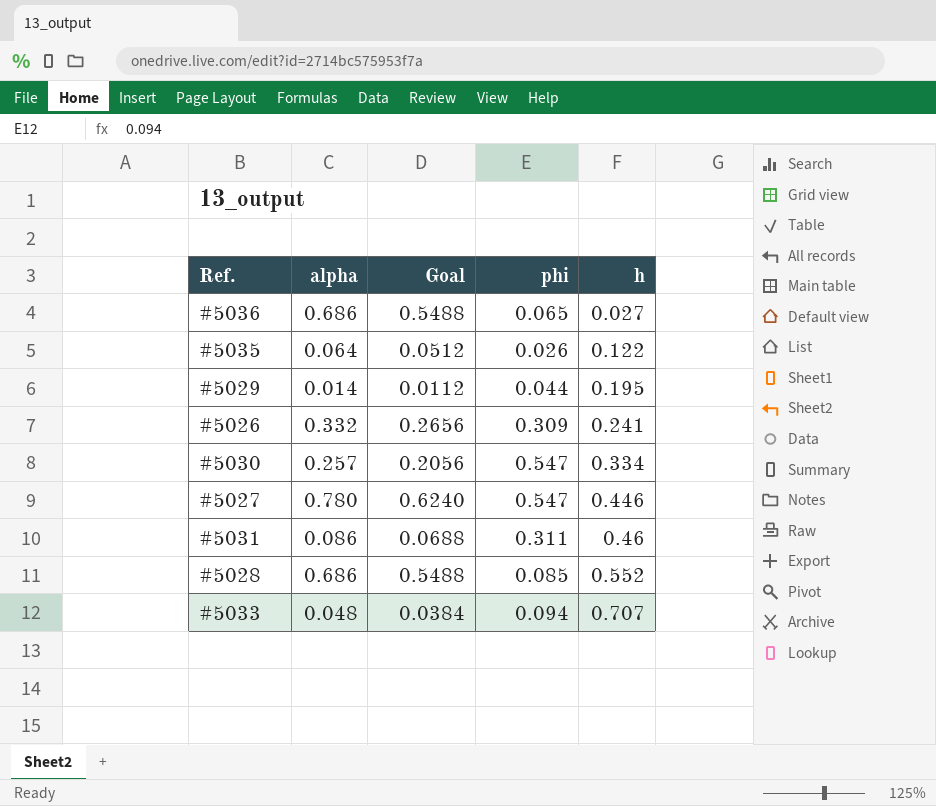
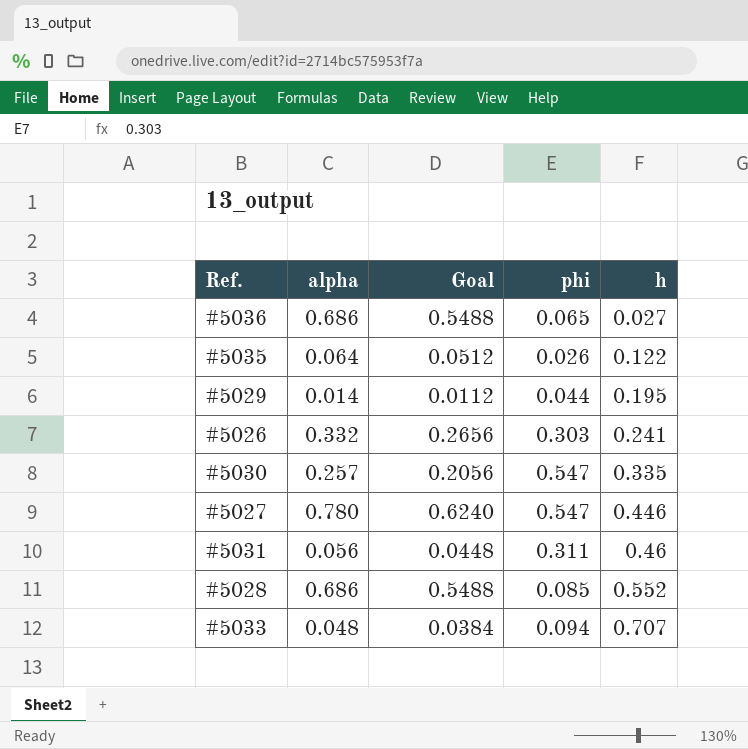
#5026 | phi: 0.309 -> 0.303
#5030 | h: 0.334 -> 0.335
#5031 | alpha: 0.086 -> 0.056
#5031 | Goal: 0.0688 -> 0.0448

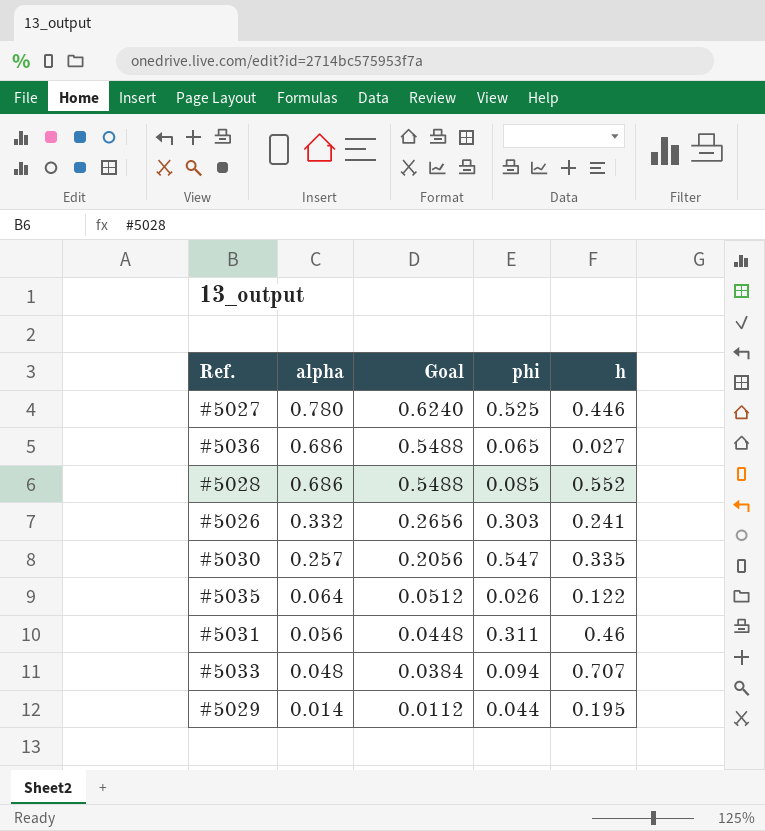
row order: h ascending -> alpha descending
#5027 | phi: 0.547 -> 0.525

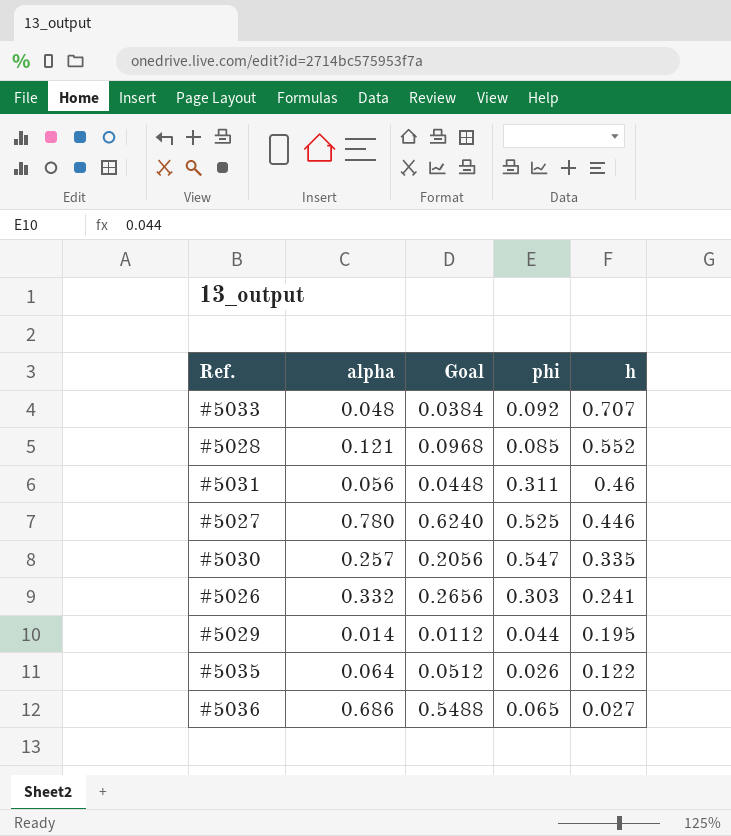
row order: alpha descending -> h descending
#5033 | phi: 0.094 -> 0.092
#5028 | alpha: 0.686 -> 0.121
#5028 | Goal: 0.5488 -> 0.0968

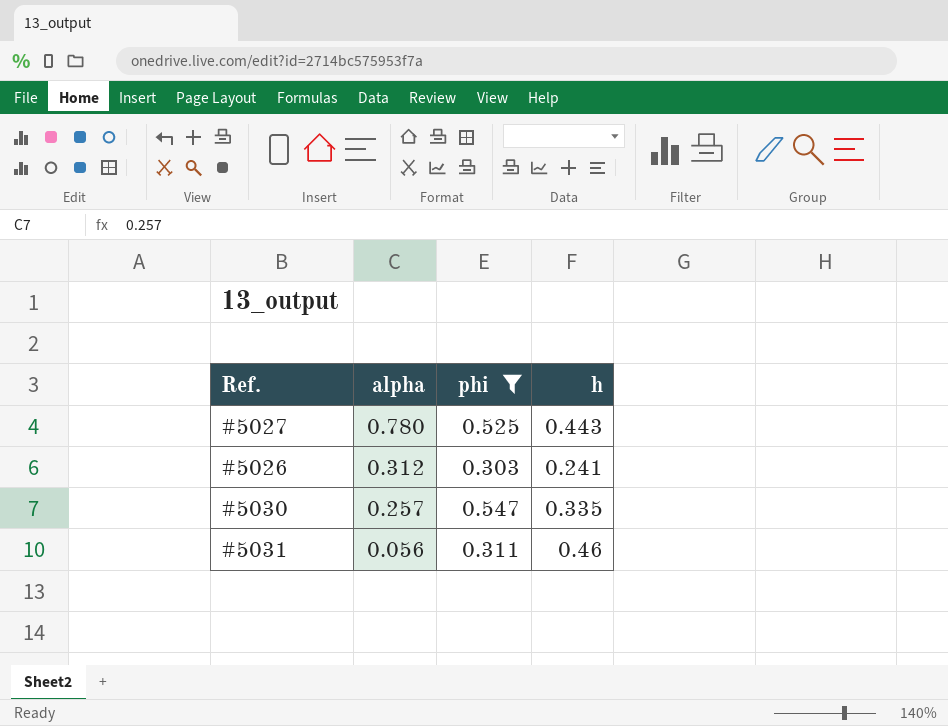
filter: none -> phi >= 0.303
row order: h descending -> alpha descending
column Goal | formula: [alpha] * 0.8 -> none
#5027 | h: 0.446 -> 0.443
#5026 | alpha: 0.332 -> 0.312

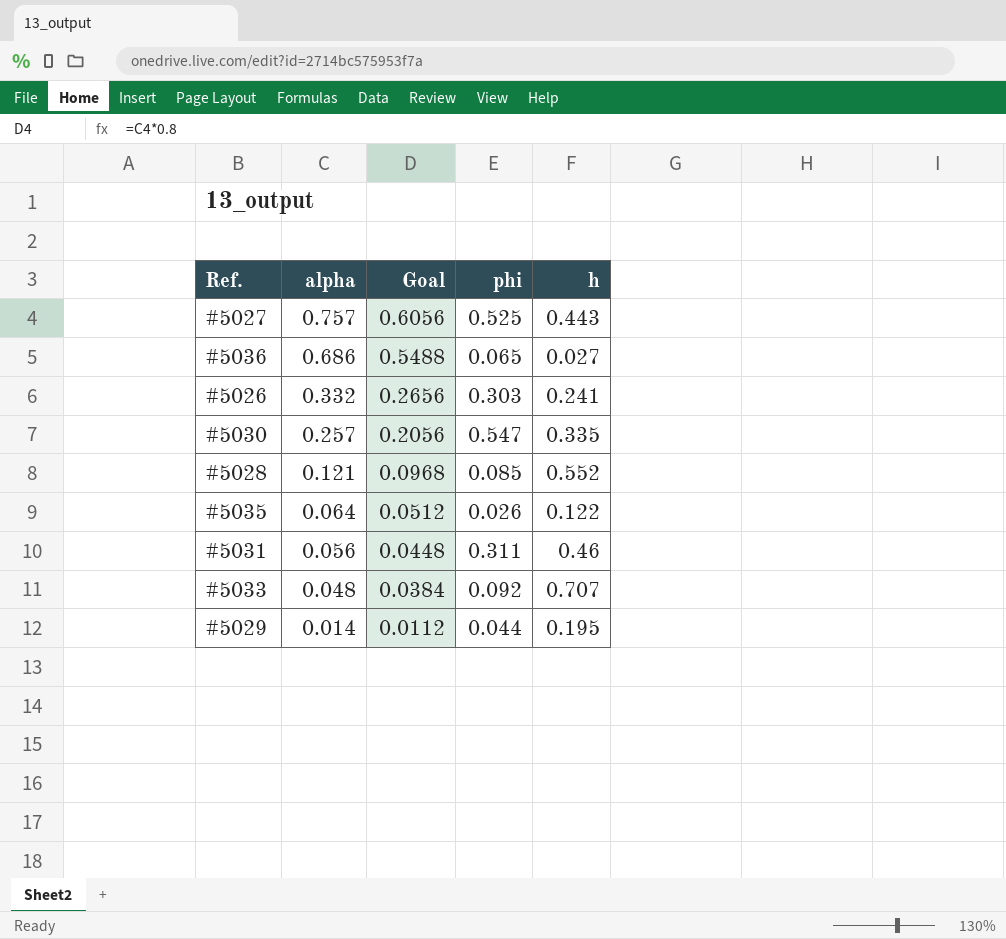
filter: phi >= 0.303 -> none
column Goal | formula: none -> [alpha] * 0.8
#5027 | alpha: 0.780 -> 0.757
#5026 | alpha: 0.312 -> 0.332

